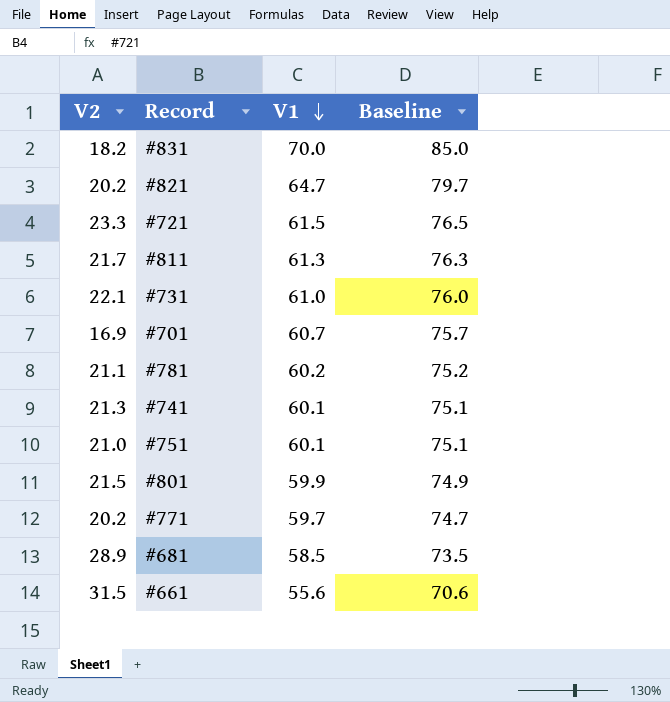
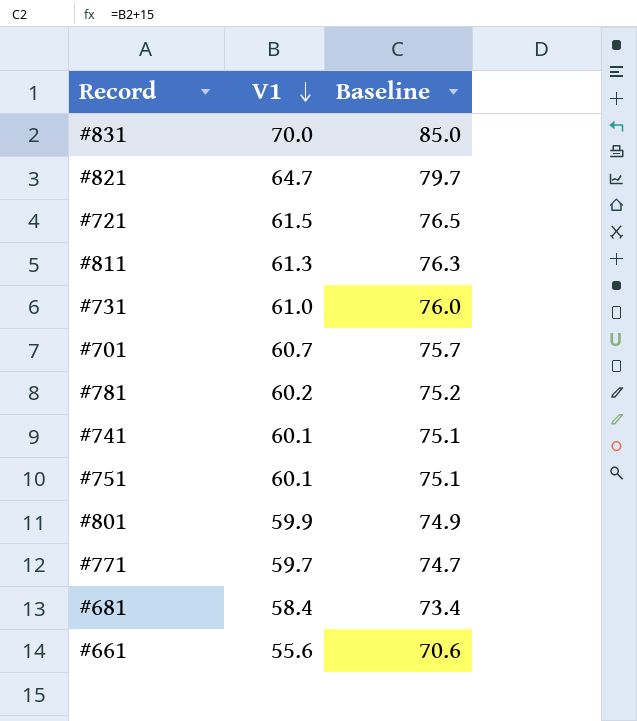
column V2 | position: 1 -> none
#681 | V1: 58.5 -> 58.4
#681 | Baseline: 73.5 -> 73.4

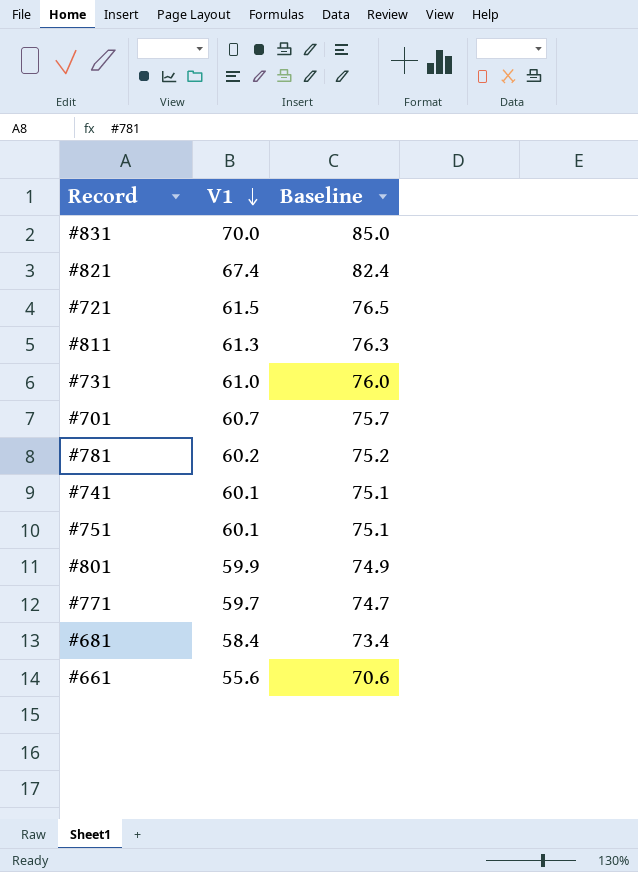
#821 | V1: 64.7 -> 67.4
#821 | Baseline: 79.7 -> 82.4

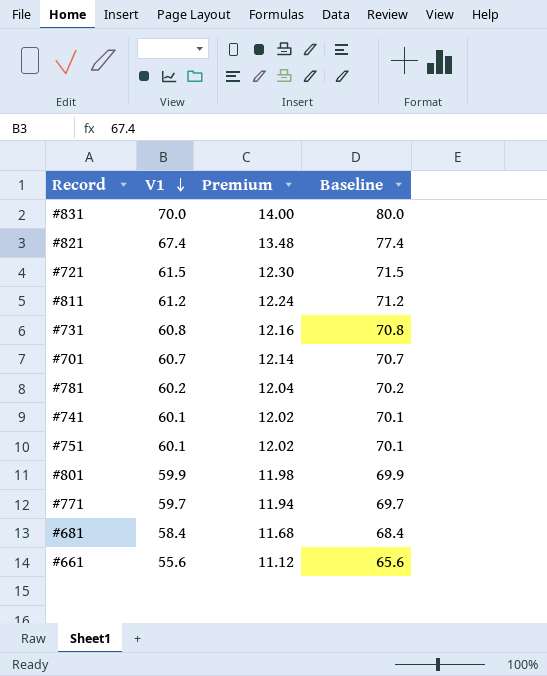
column Premium | formula: none -> [V1] * 0.2
column Baseline | formula: [V1] + 15 -> [V1] + 10
#811 | V1: 61.3 -> 61.2
#731 | V1: 61.0 -> 60.8

